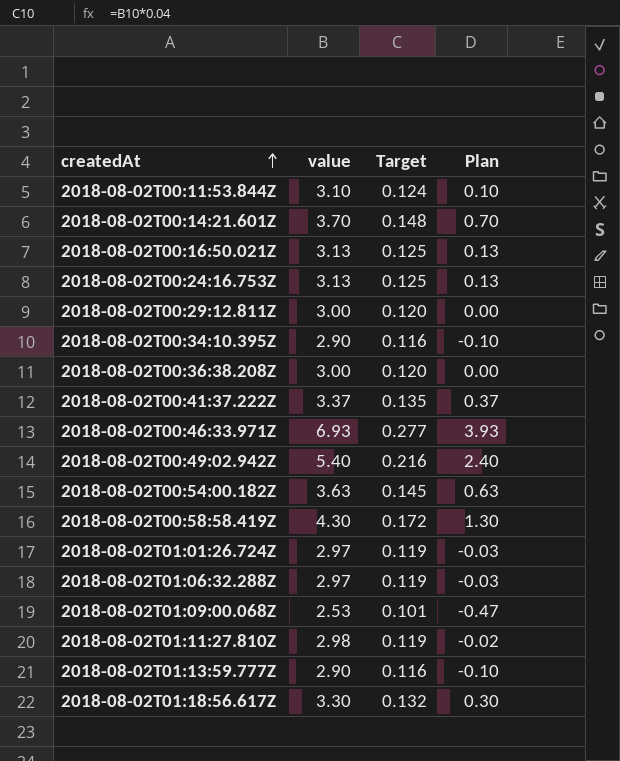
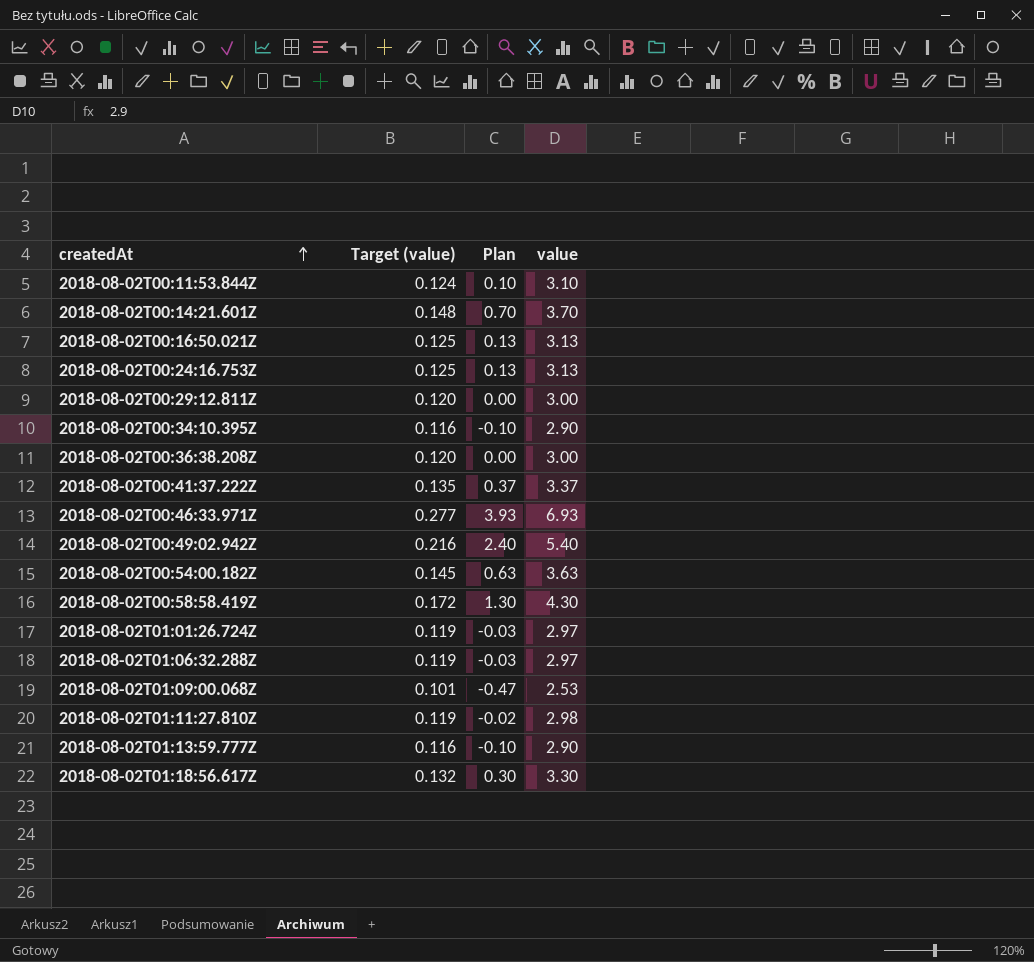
column name: Target -> Target (value)
column value | position: 2 -> 4

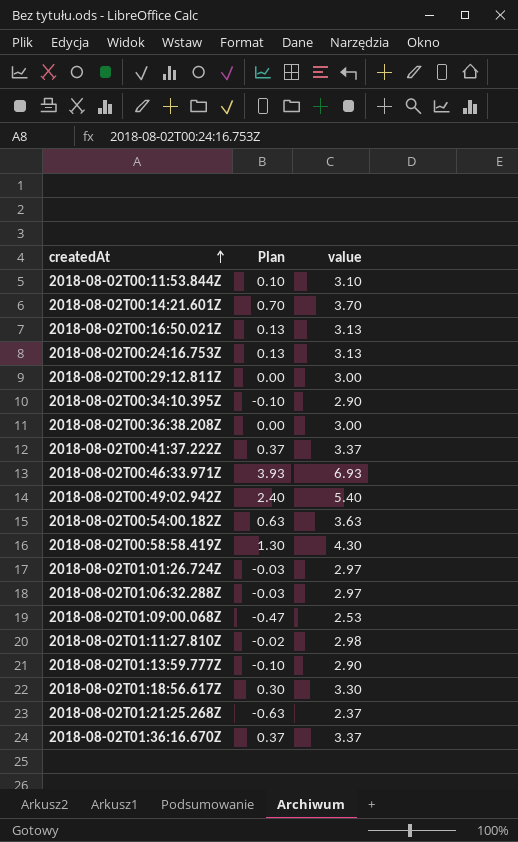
column Target (value) | formula: [value] * 0.04 -> none
row 2018-08-02T01:21:25.268Z: none -> -0.63 | 2.37
row 2018-08-02T01:36:16.670Z: none -> 0.37 | 3.37

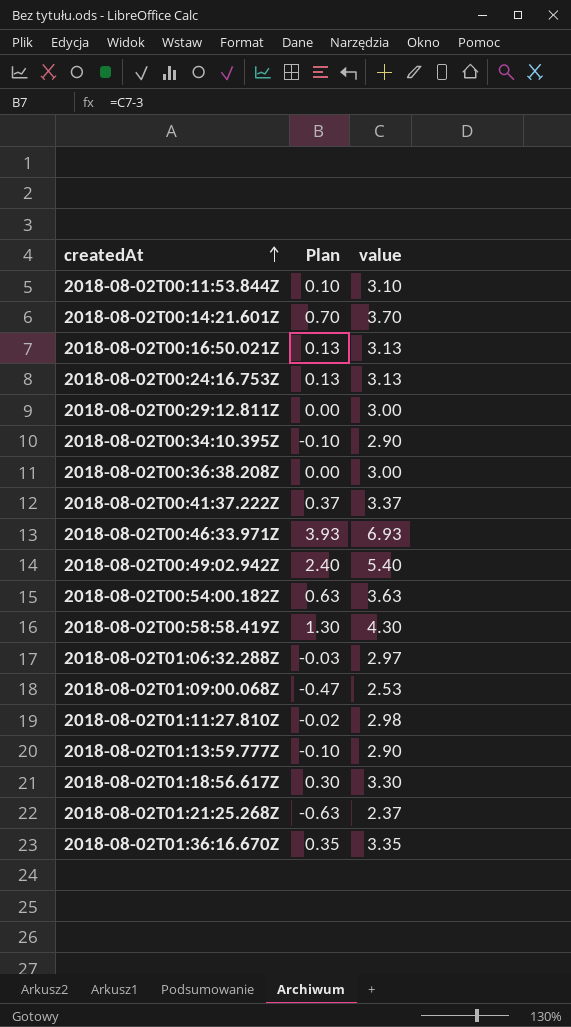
row 2018-08-02T01:01:26.724Z: -0.03 | 2.97 -> none
2018-08-02T01:36:16.670Z | Plan: 0.37 -> 0.35
2018-08-02T01:36:16.670Z | value: 3.37 -> 3.35

